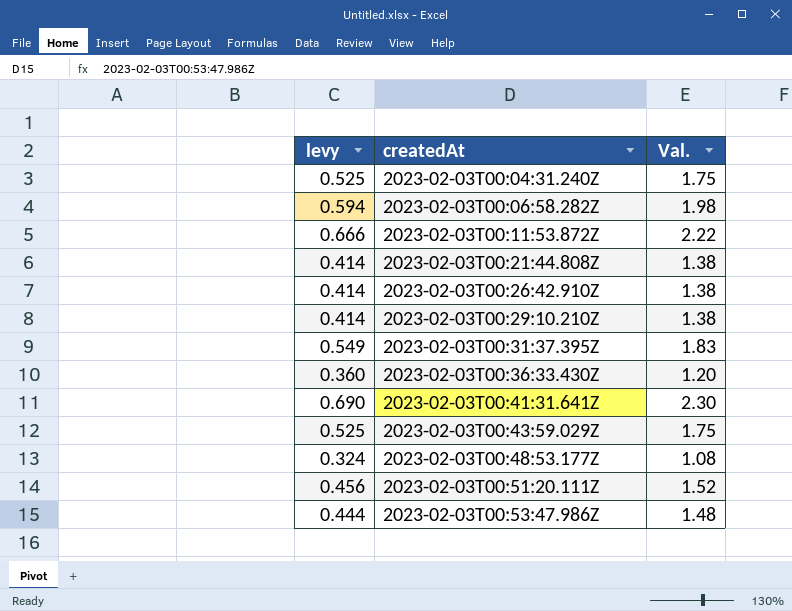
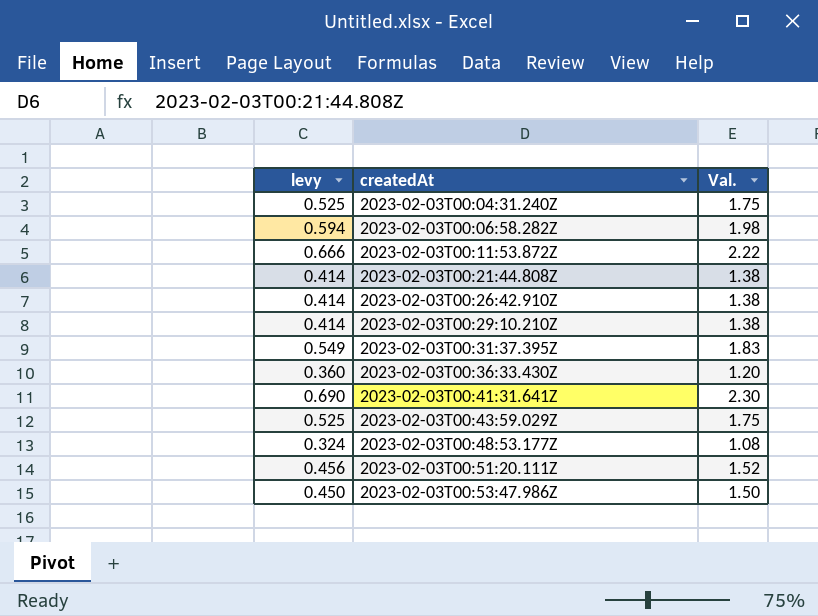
2023-02-03T00:53:47.986Z | levy: 0.444 -> 0.450
2023-02-03T00:53:47.986Z | Val.: 1.48 -> 1.50

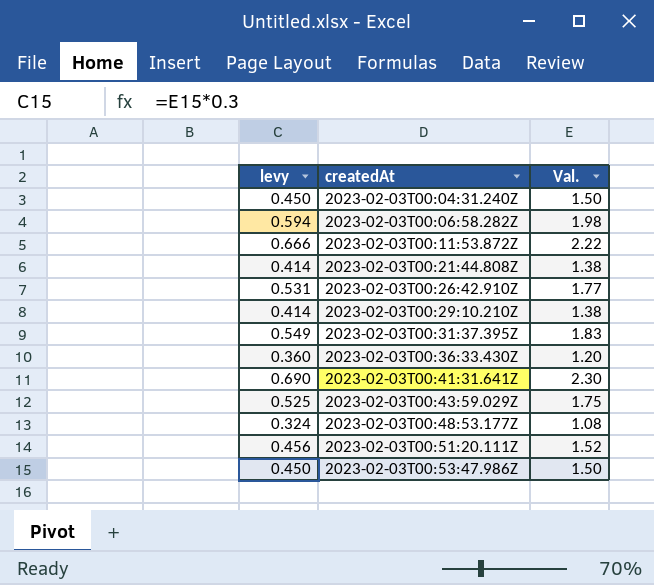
2023-02-03T00:04:31.240Z | levy: 0.525 -> 0.450
2023-02-03T00:04:31.240Z | Val.: 1.75 -> 1.50
2023-02-03T00:26:42.910Z | levy: 0.414 -> 0.531
2023-02-03T00:26:42.910Z | Val.: 1.38 -> 1.77

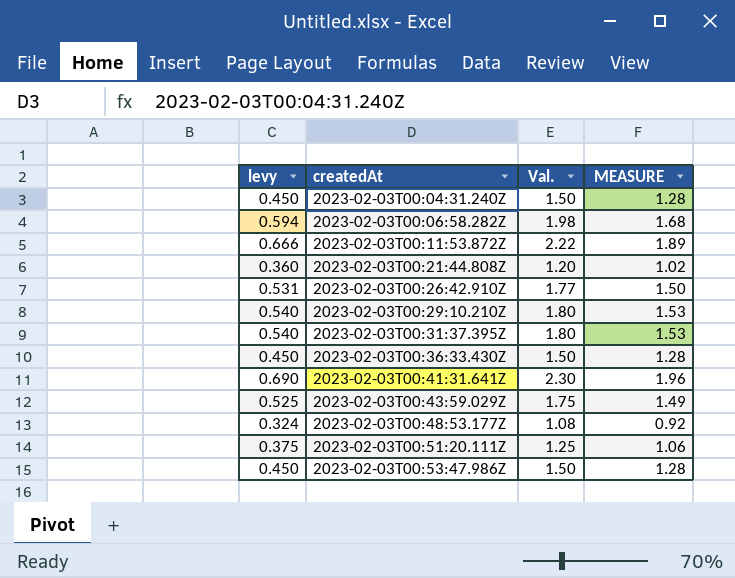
column MEASURE | formula: none -> [Val.] * 0.85
2023-02-03T00:21:44.808Z | levy: 0.414 -> 0.360
2023-02-03T00:21:44.808Z | Val.: 1.38 -> 1.20
2023-02-03T00:29:10.210Z | levy: 0.414 -> 0.540
2023-02-03T00:29:10.210Z | Val.: 1.38 -> 1.80
2023-02-03T00:31:37.395Z | levy: 0.549 -> 0.540
2023-02-03T00:31:37.395Z | Val.: 1.83 -> 1.80
2023-02-03T00:36:33.430Z | levy: 0.360 -> 0.450
2023-02-03T00:36:33.430Z | Val.: 1.20 -> 1.50
2023-02-03T00:51:20.111Z | levy: 0.456 -> 0.375
2023-02-03T00:51:20.111Z | Val.: 1.52 -> 1.25

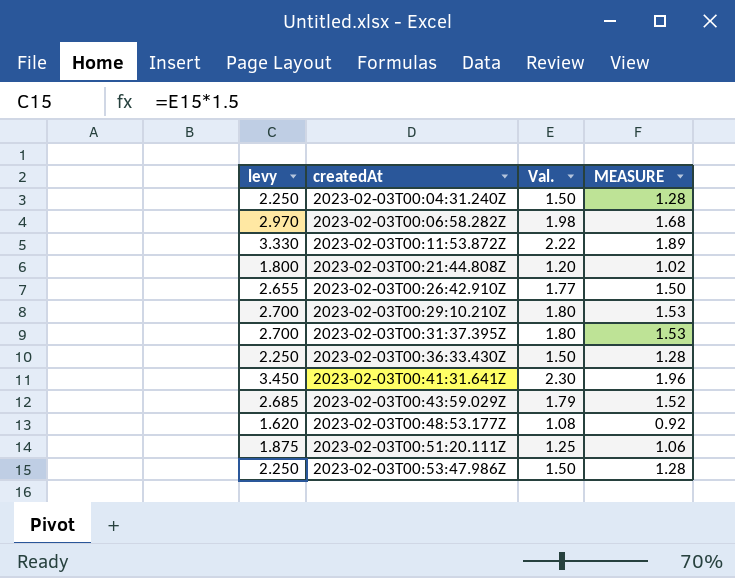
column levy | formula: [Val.] * 0.3 -> [Val.] * 1.5
2023-02-03T00:43:59.029Z | Val.: 1.75 -> 1.79
2023-02-03T00:43:59.029Z | MEASURE: 1.49 -> 1.52

